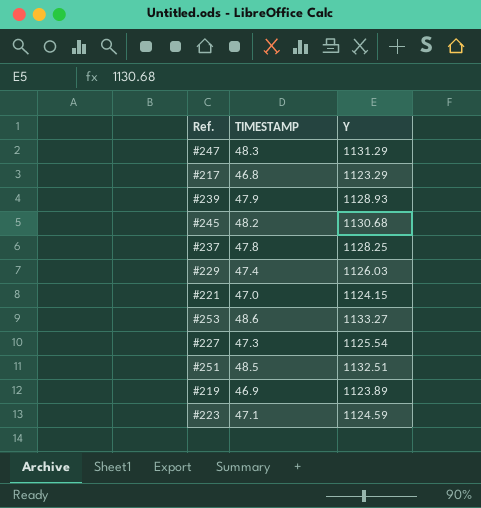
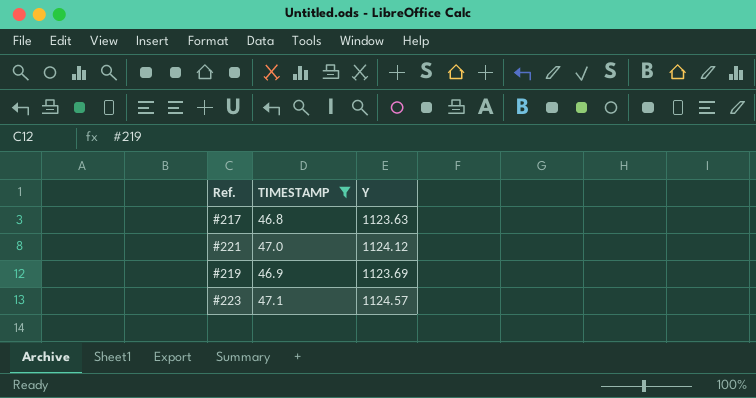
filter: none -> TIMESTAMP <= 47.1
#217 | Y: 1123.29 -> 1123.63
#221 | Y: 1124.15 -> 1124.12
#219 | Y: 1123.89 -> 1123.69
#223 | Y: 1124.59 -> 1124.57

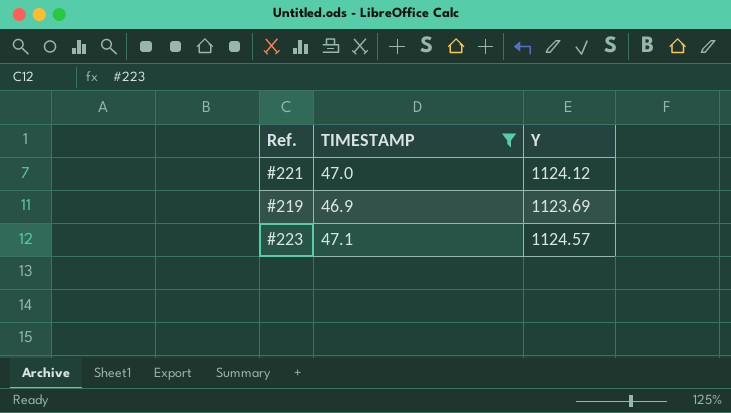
row #217: 46.8 | 1123.63 -> none

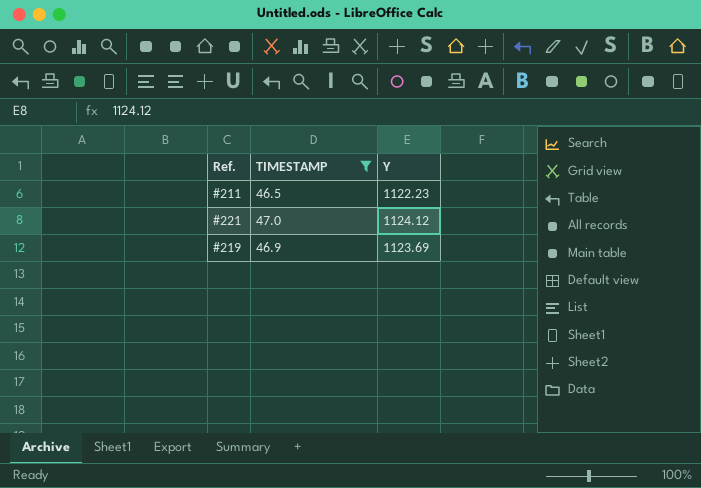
row #223: 47.1 | 1124.57 -> none
row #211: none -> 46.5 | 1122.23

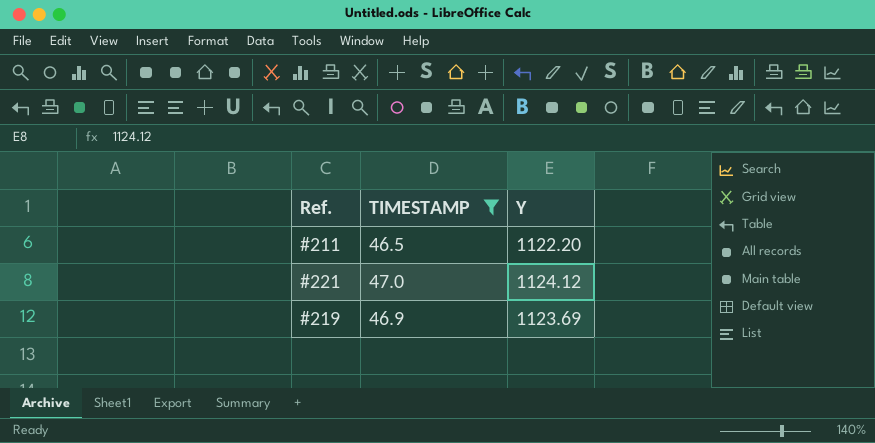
#211 | Y: 1122.23 -> 1122.20

